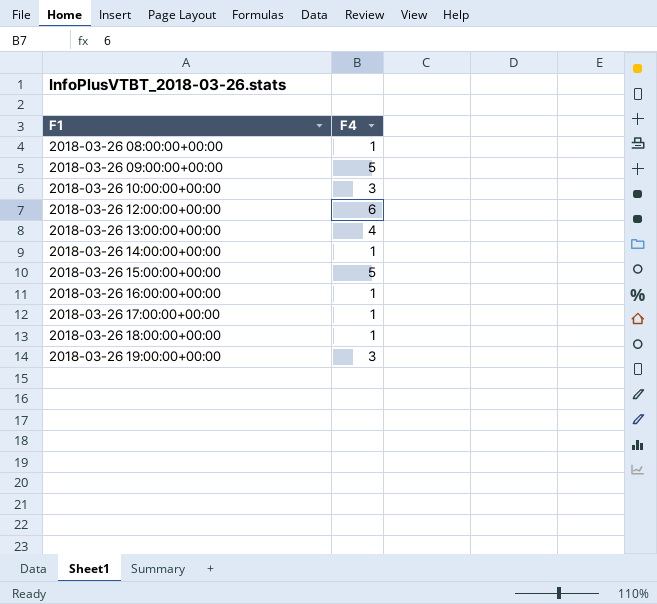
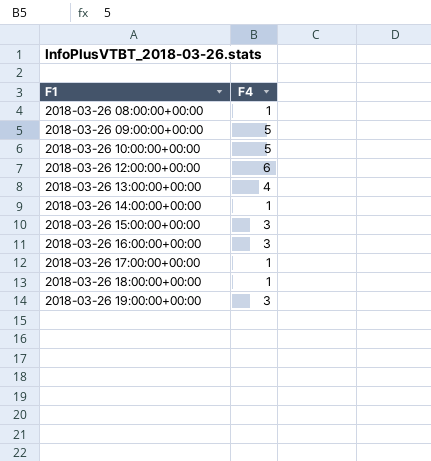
2018-03-26 10:00:00+00:00 | F4: 3 -> 5
2018-03-26 15:00:00+00:00 | F4: 5 -> 3
2018-03-26 16:00:00+00:00 | F4: 1 -> 3

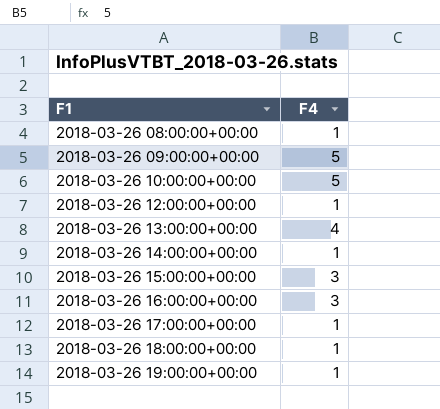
2018-03-26 12:00:00+00:00 | F4: 6 -> 1
2018-03-26 19:00:00+00:00 | F4: 3 -> 1

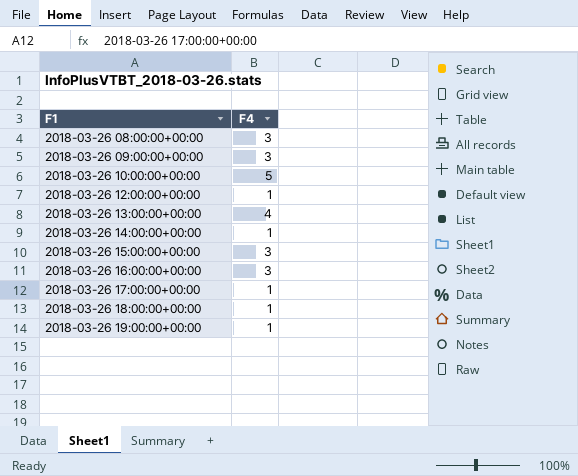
2018-03-26 08:00:00+00:00 | F4: 1 -> 3
2018-03-26 09:00:00+00:00 | F4: 5 -> 3

